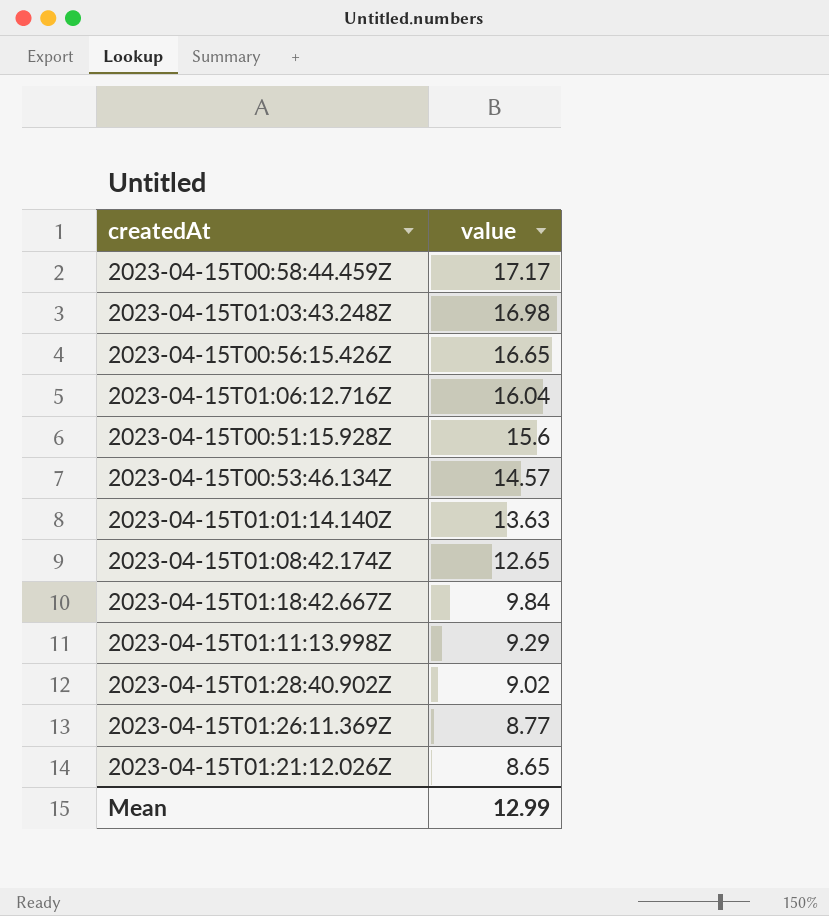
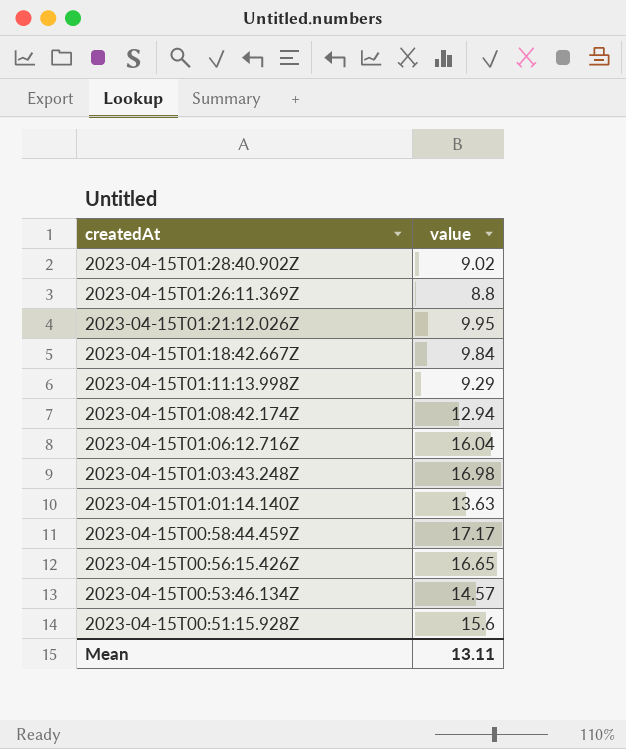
row order: value descending -> createdAt descending
2023-04-15T01:26:11.369Z | value: 8.77 -> 8.8
2023-04-15T01:21:12.026Z | value: 8.65 -> 9.95
2023-04-15T01:08:42.174Z | value: 12.65 -> 12.94
Mean | value: 12.99 -> 13.11

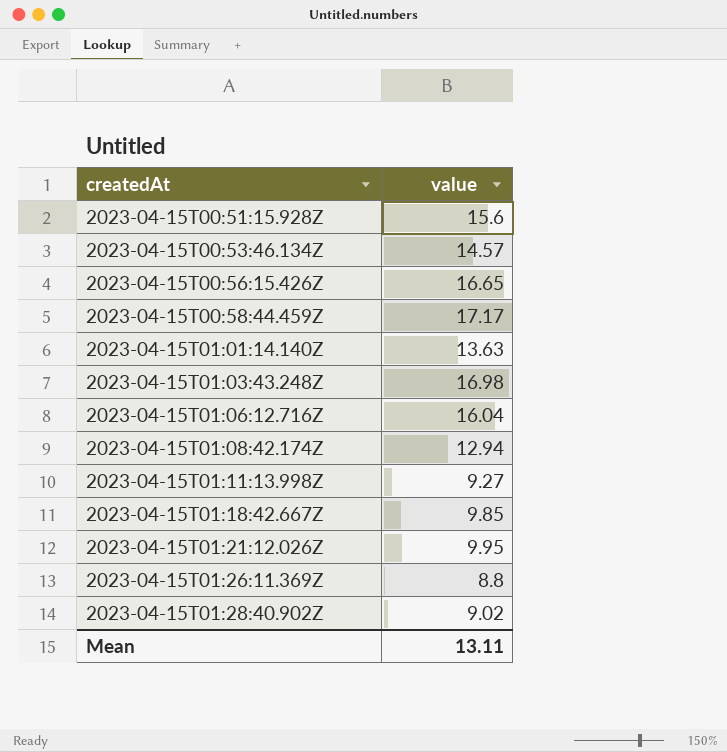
row order: createdAt descending -> createdAt ascending
2023-04-15T01:11:13.998Z | value: 9.29 -> 9.27
2023-04-15T01:18:42.667Z | value: 9.84 -> 9.85

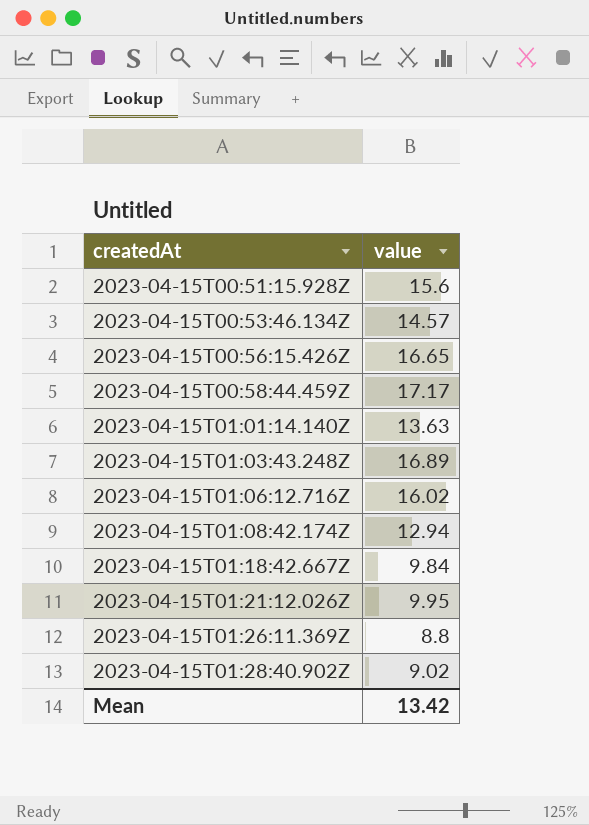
row 2023-04-15T01:11:13.998Z: 9.27 -> none
2023-04-15T01:03:43.248Z | value: 16.98 -> 16.89
2023-04-15T01:06:12.716Z | value: 16.04 -> 16.02
2023-04-15T01:18:42.667Z | value: 9.85 -> 9.84
Mean | value: 13.11 -> 13.42

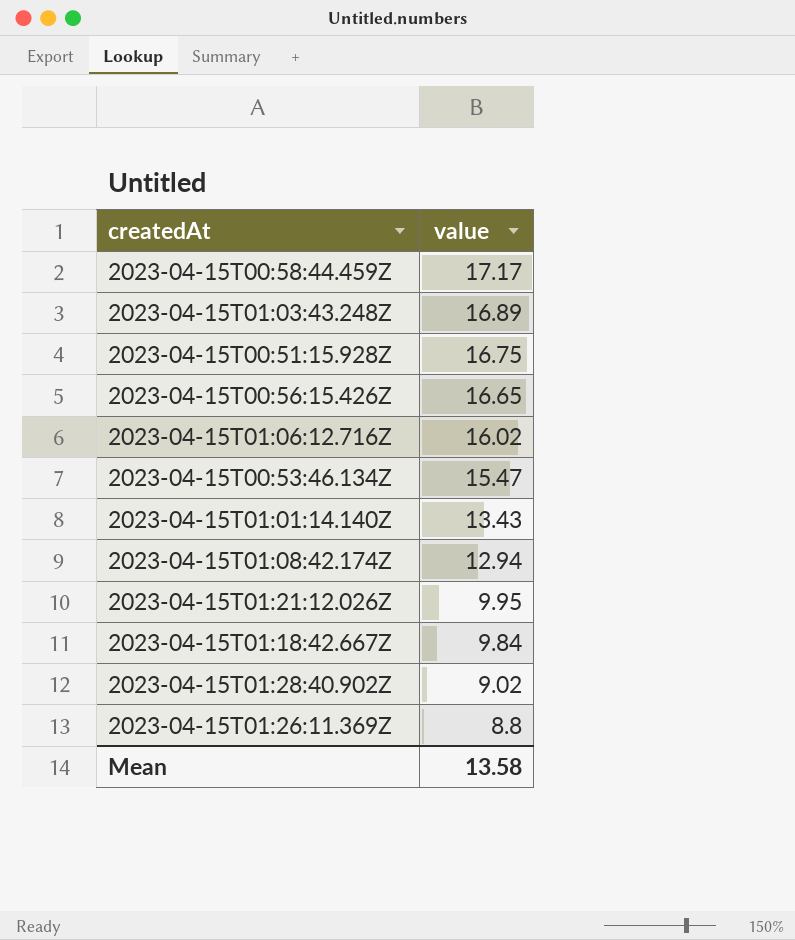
row order: createdAt ascending -> value descending
2023-04-15T00:51:15.928Z | value: 15.6 -> 16.75
2023-04-15T00:53:46.134Z | value: 14.57 -> 15.47
2023-04-15T01:01:14.140Z | value: 13.63 -> 13.43
Mean | value: 13.42 -> 13.58

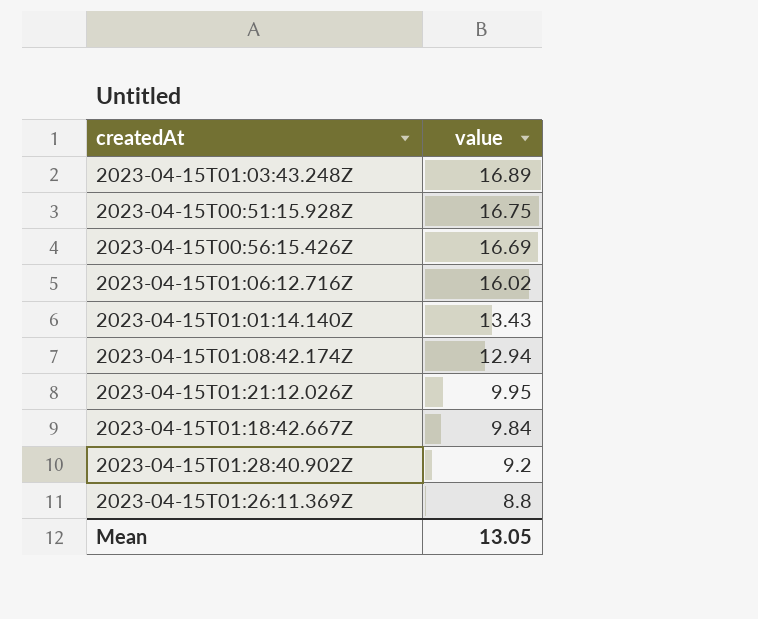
row 2023-04-15T00:58:44.459Z: 17.17 -> none
row 2023-04-15T00:53:46.134Z: 15.47 -> none
2023-04-15T00:56:15.426Z | value: 16.65 -> 16.69
2023-04-15T01:28:40.902Z | value: 9.02 -> 9.2
Mean | value: 13.58 -> 13.05

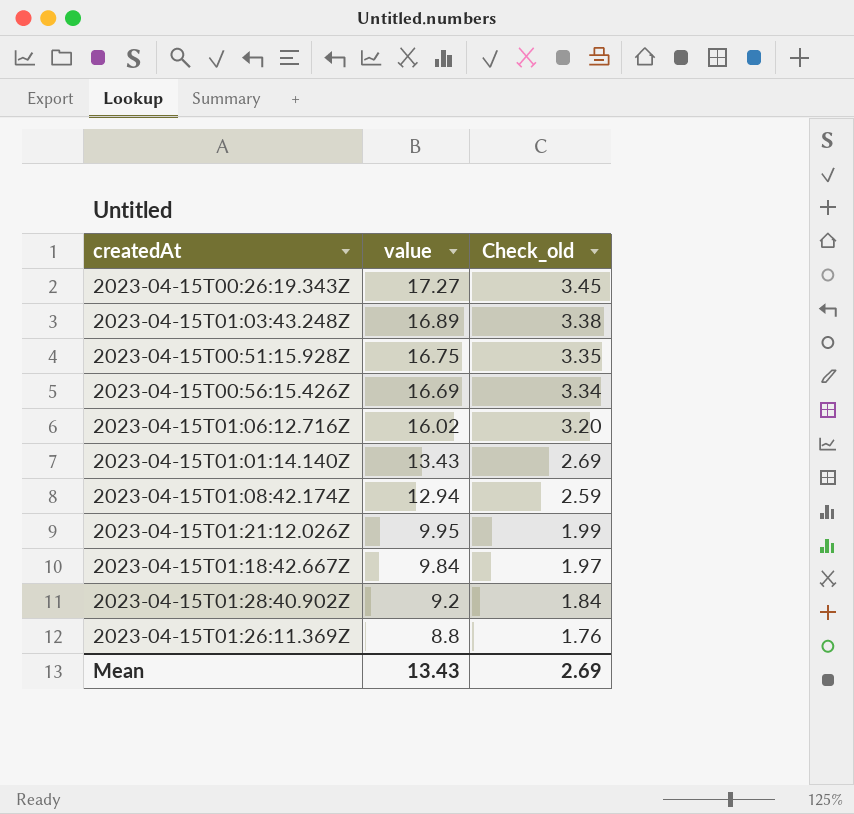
column Check_old | formula: none -> [value] * 0.2
row 2023-04-15T00:26:19.343Z: none -> 17.27 | 3.45
Mean | value: 13.05 -> 13.43

